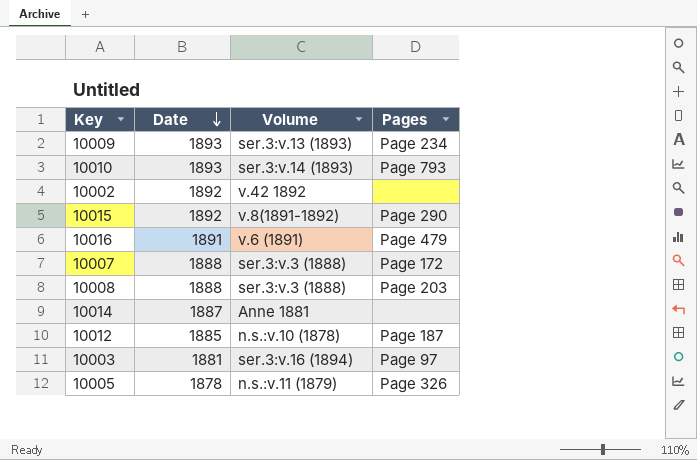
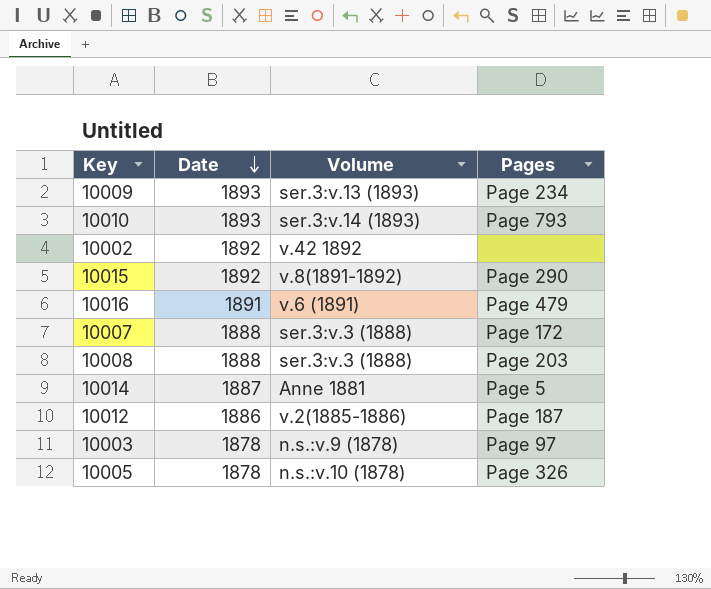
10014 | Pages: none -> Page 5
10012 | Date: 1885 -> 1886
10012 | Volume: n.s.:v.10 (1878) -> v.2(1885-1886)
10003 | Date: 1881 -> 1878
10003 | Volume: ser.3:v.16 (1894) -> n.s.:v.9 (1878)
10005 | Volume: n.s.:v.11 (1879) -> n.s.:v.10 (1878)

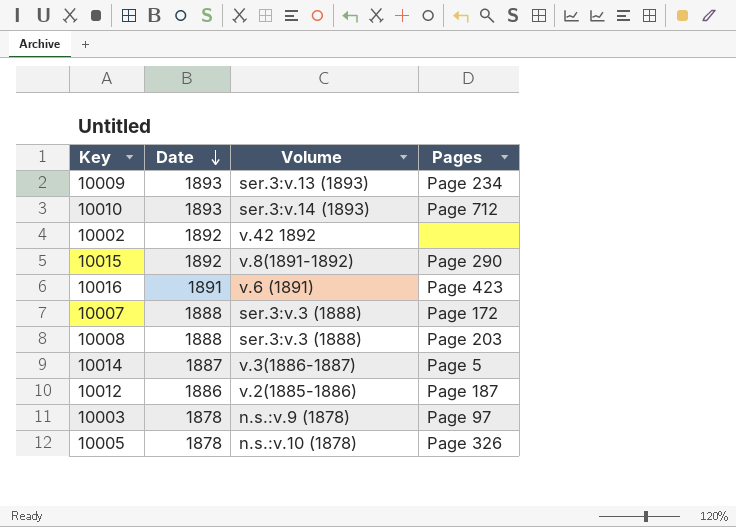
10010 | Pages: Page 793 -> Page 712
10016 | Pages: Page 479 -> Page 423
10014 | Volume: Anne 1881 -> v.3(1886-1887)

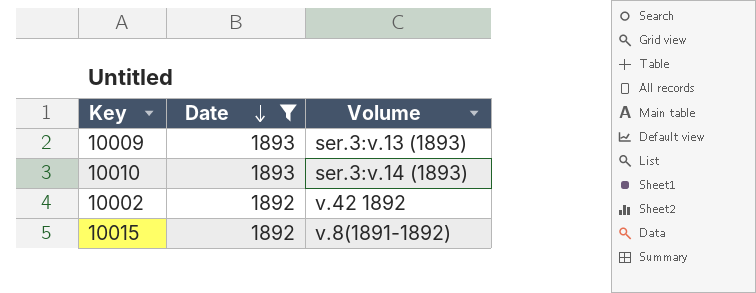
filter: none -> Date >= 1892
column Pages | position: 4 -> none

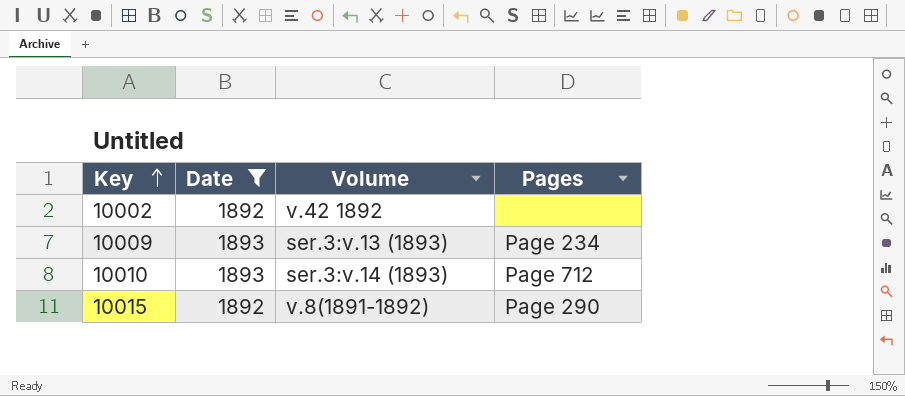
row order: Date descending -> Key ascending
column Pages | position: none -> 4

